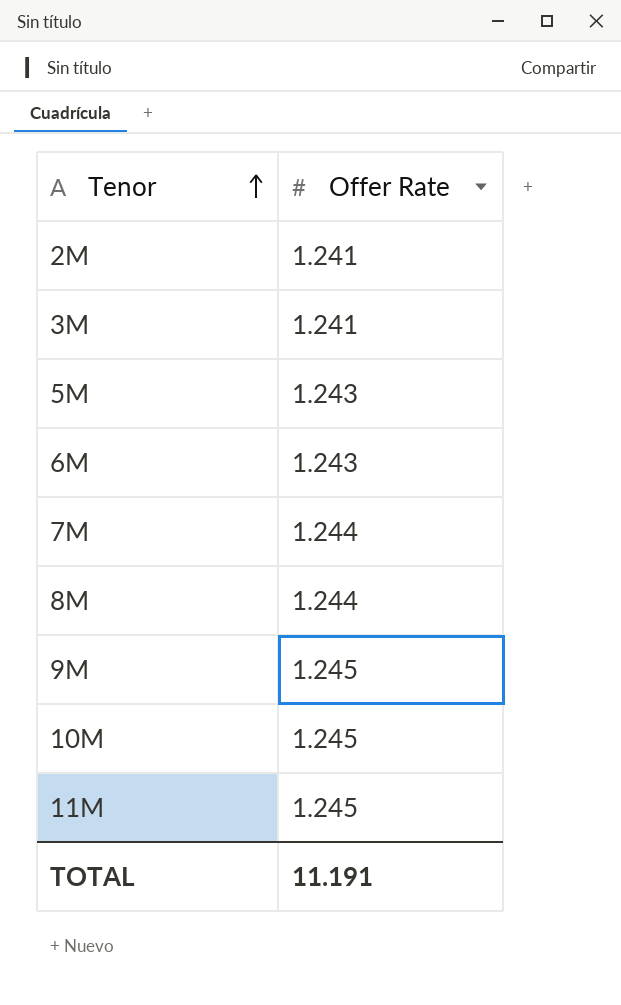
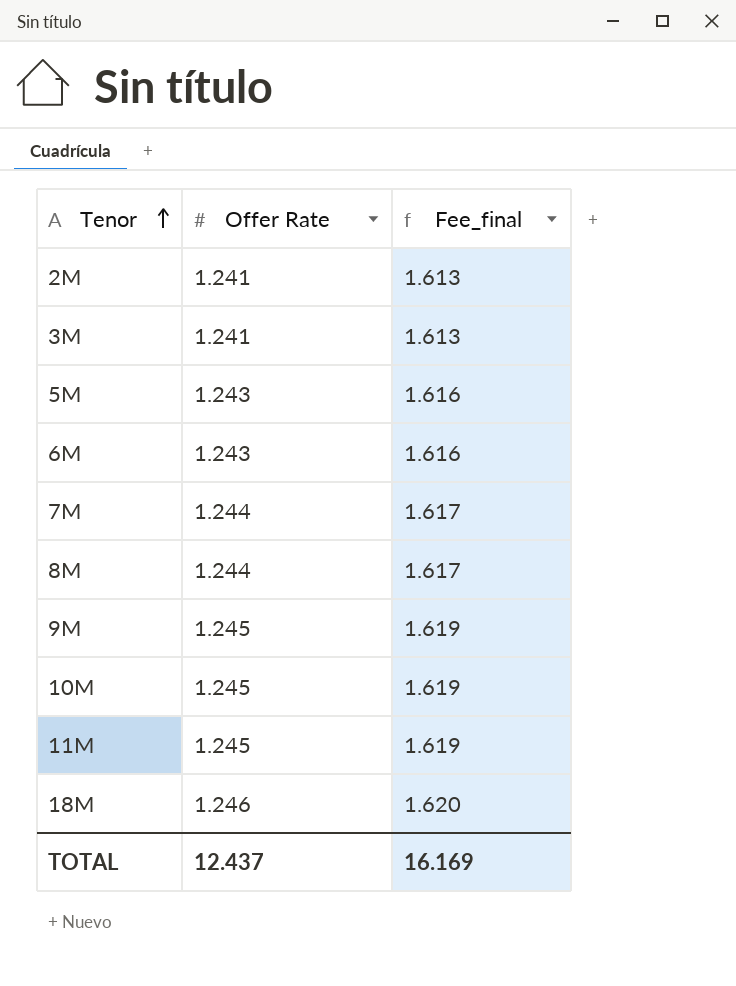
column Fee_final | formula: none -> [Offer Rate] * 1.3
row 18M: none -> 1.246 | 1.620
TOTAL | Offer Rate: 11.191 -> 12.437

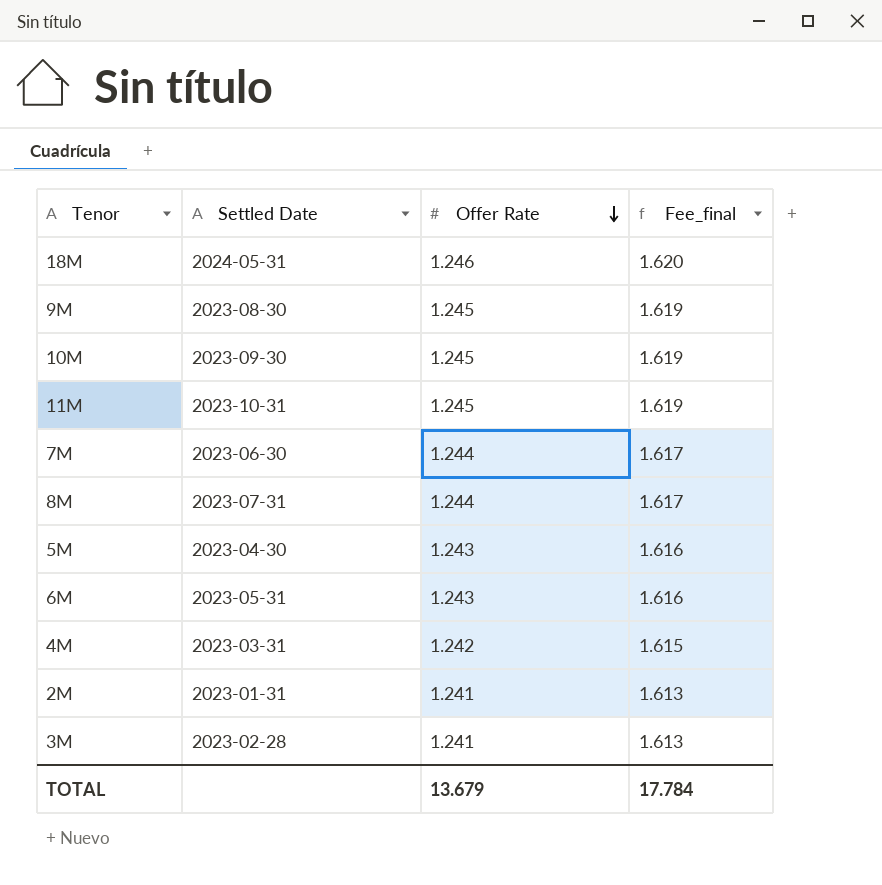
row order: Tenor ascending -> Offer Rate descending
column Settled Date | position: none -> 2
row 4M: none -> 2023-03-31 | 1.242 | 1.615
TOTAL | Offer Rate: 12.437 -> 13.679
TOTAL | Fee_final: 16.169 -> 17.784

